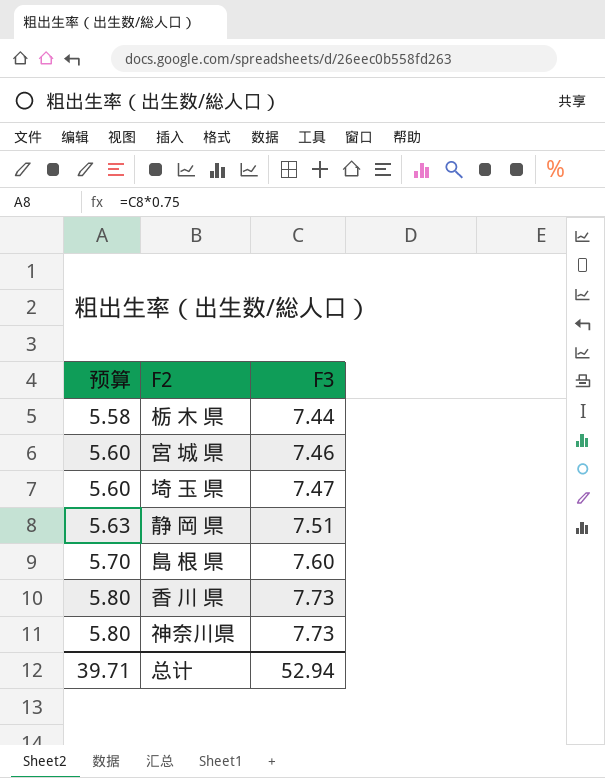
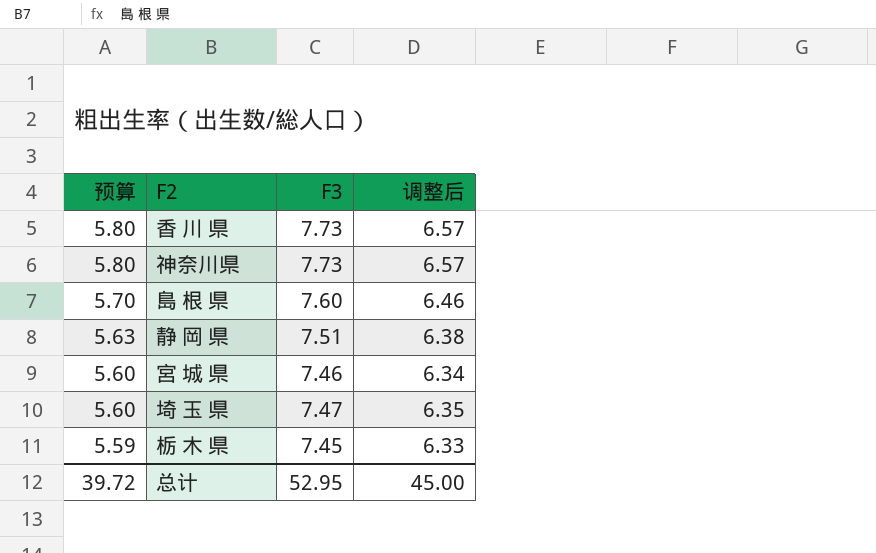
row order: 预算 ascending -> 预算 descending
column 调整后 | formula: none -> [F3] * 0.85
栃 木 県 | 预算: 5.58 -> 5.59
栃 木 県 | F3: 7.44 -> 7.45
总计 | 预算: 39.71 -> 39.72
总计 | F3: 52.94 -> 52.95

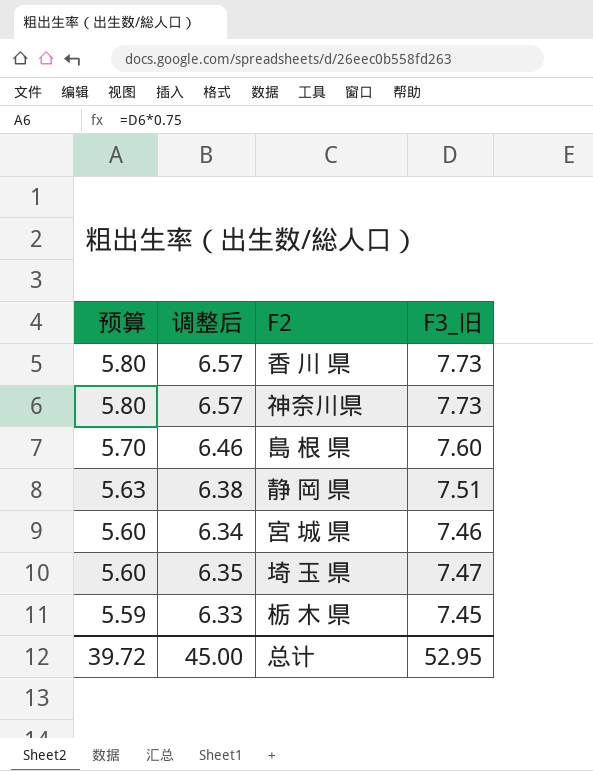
column 调整后 | position: 4 -> 2
column name: F3 -> F3_旧

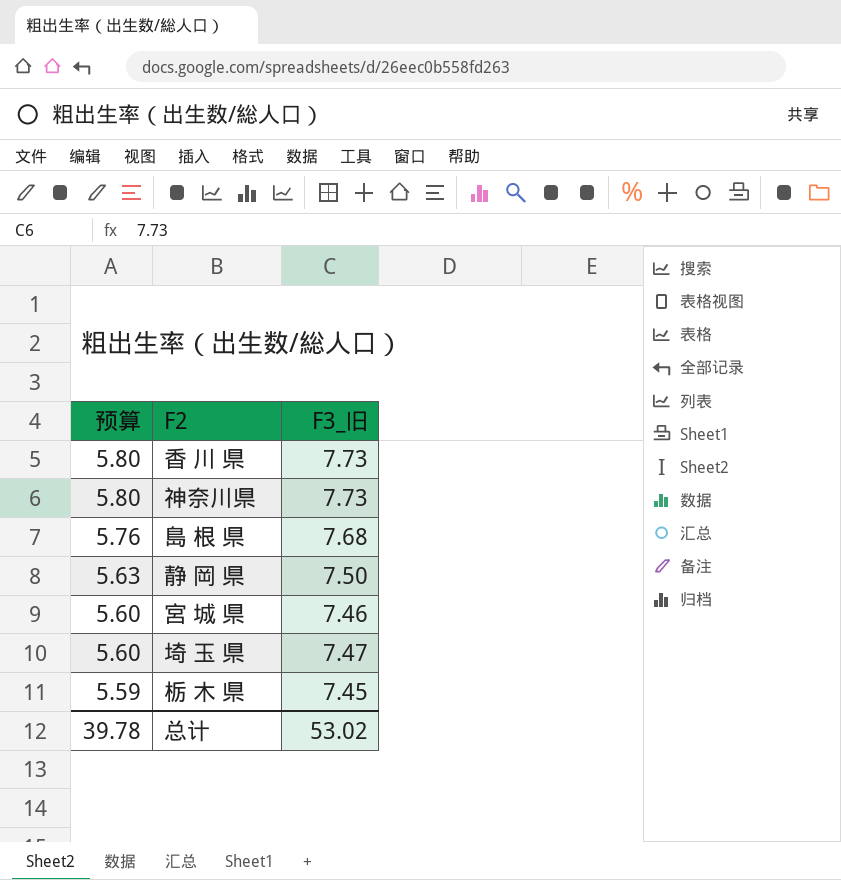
column 调整后 | formula: [F3_旧] * 0.85 -> none
島 根 県 | 预算: 5.70 -> 5.76
島 根 県 | F3_旧: 7.60 -> 7.68
静 岡 県 | F3_旧: 7.51 -> 7.50
总计 | 预算: 39.72 -> 39.78
总计 | F3_旧: 52.95 -> 53.02

